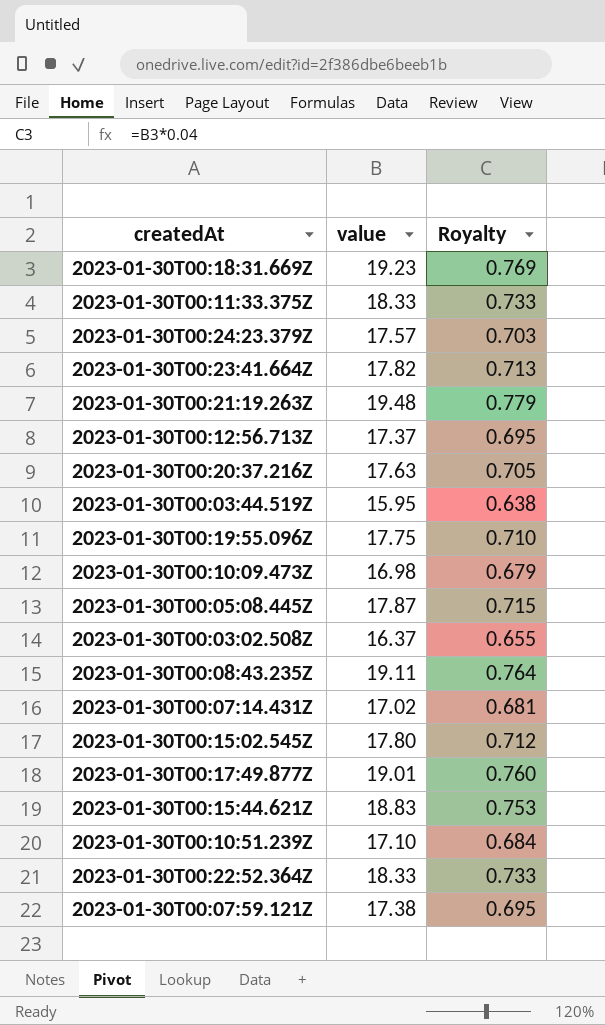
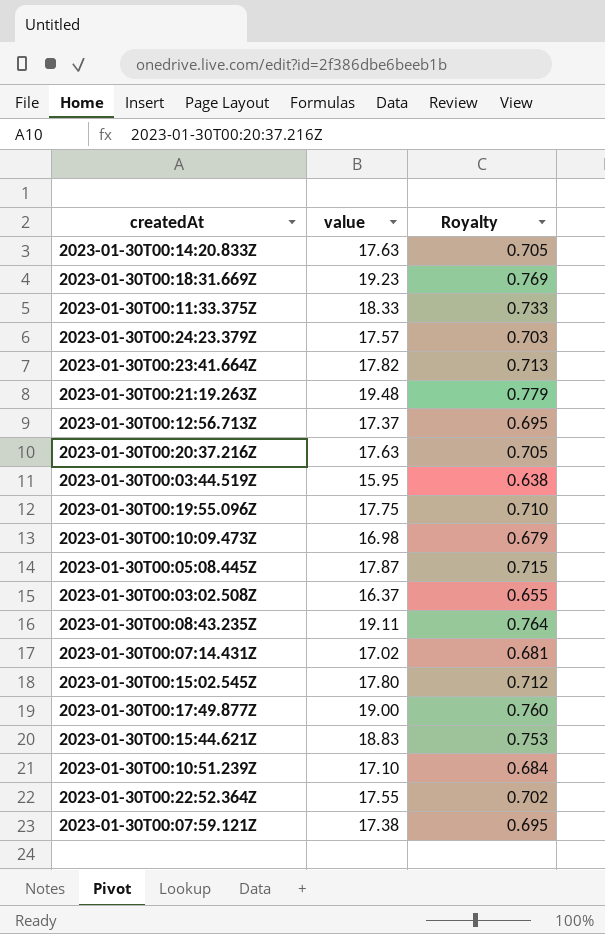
row 2023-01-30T00:14:20.833Z: none -> 17.63 | 0.705
2023-01-30T00:17:49.877Z | value: 19.01 -> 19.00
2023-01-30T00:22:52.364Z | value: 18.33 -> 17.55
2023-01-30T00:22:52.364Z | Royalty: 0.733 -> 0.702

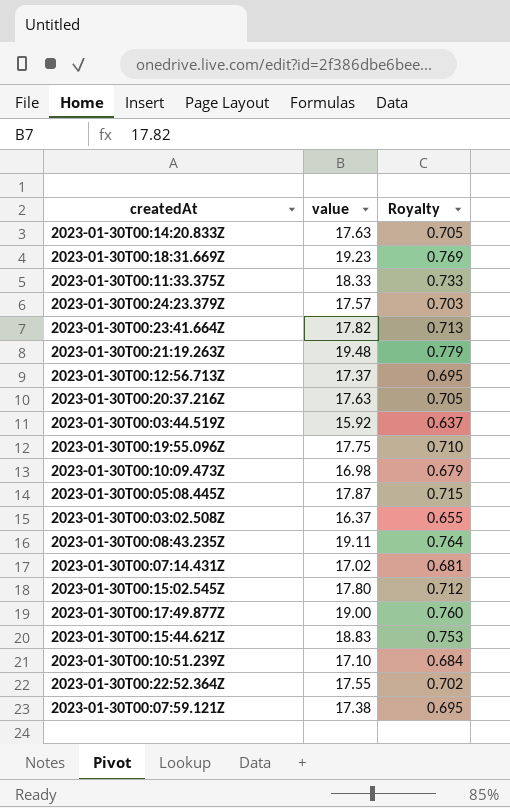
2023-01-30T00:03:44.519Z | value: 15.95 -> 15.92
2023-01-30T00:03:44.519Z | Royalty: 0.638 -> 0.637

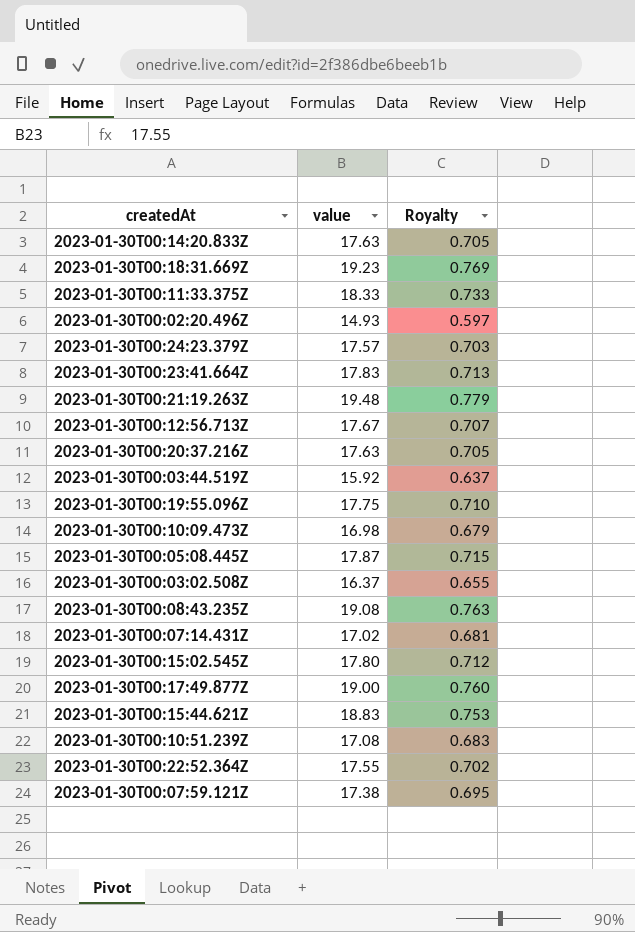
row 2023-01-30T00:02:20.496Z: none -> 14.93 | 0.597
2023-01-30T00:23:41.664Z | value: 17.82 -> 17.83
2023-01-30T00:12:56.713Z | value: 17.37 -> 17.67
2023-01-30T00:12:56.713Z | Royalty: 0.695 -> 0.707
2023-01-30T00:08:43.235Z | value: 19.11 -> 19.08
2023-01-30T00:08:43.235Z | Royalty: 0.764 -> 0.763
2023-01-30T00:10:51.239Z | value: 17.10 -> 17.08
2023-01-30T00:10:51.239Z | Royalty: 0.684 -> 0.683

